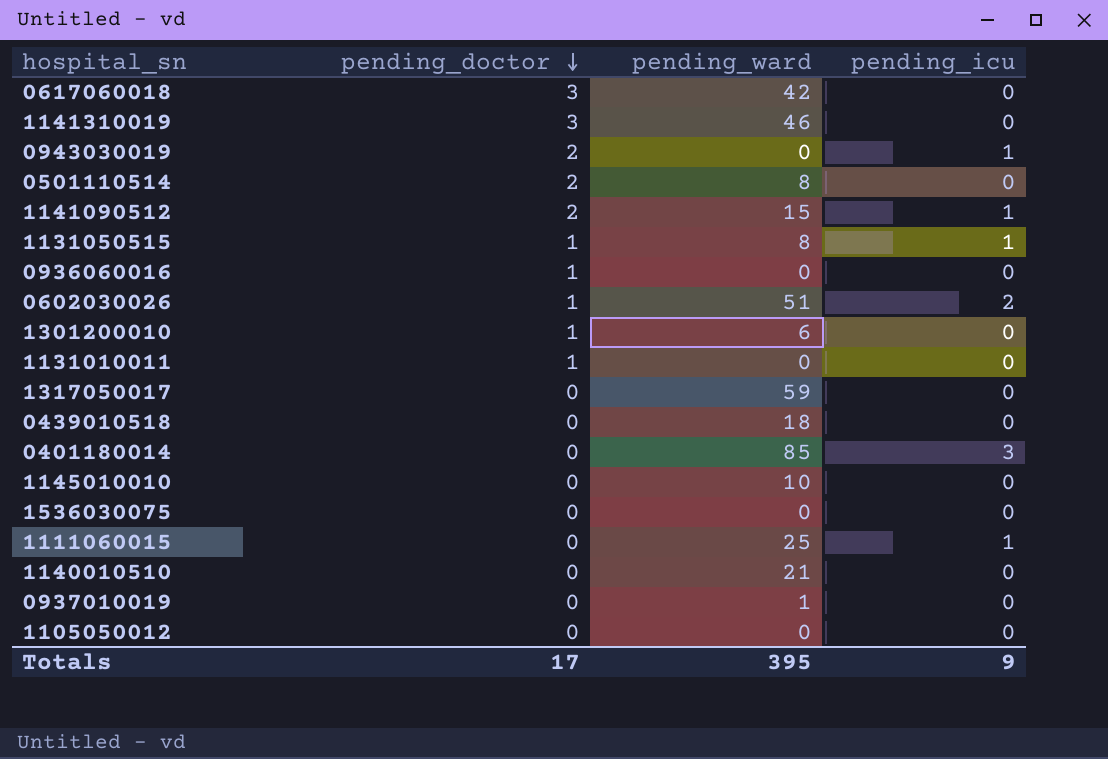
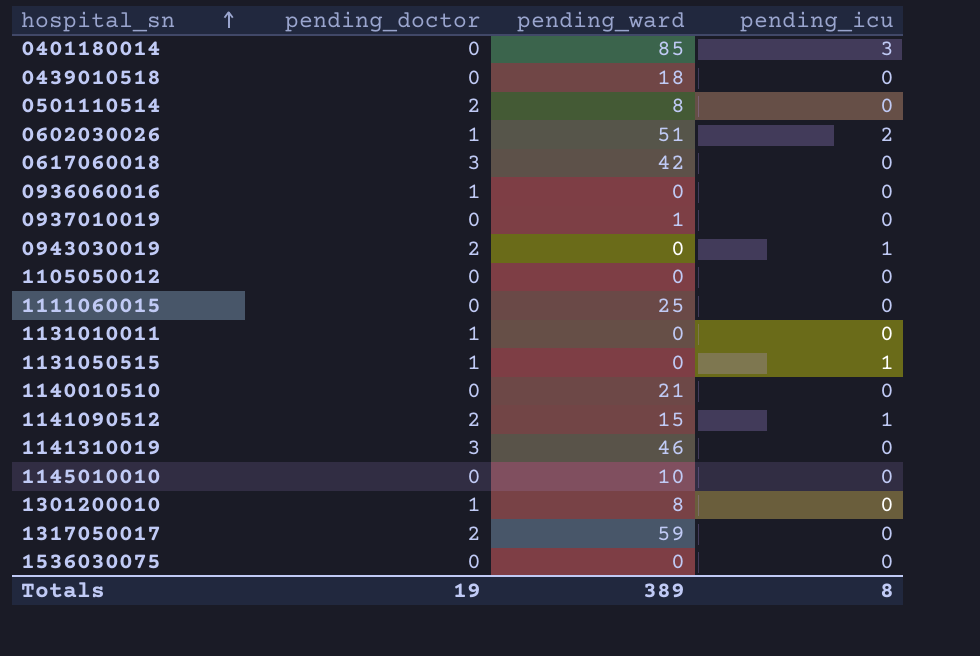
row order: pending_doctor descending -> hospital_sn ascending
1111060015 | pending_icu: 1 -> 0
1131050515 | pending_ward: 8 -> 0
1301200010 | pending_ward: 6 -> 8
1317050017 | pending_doctor: 0 -> 2
Totals | pending_doctor: 17 -> 19
Totals | pending_ward: 395 -> 389
Totals | pending_icu: 9 -> 8

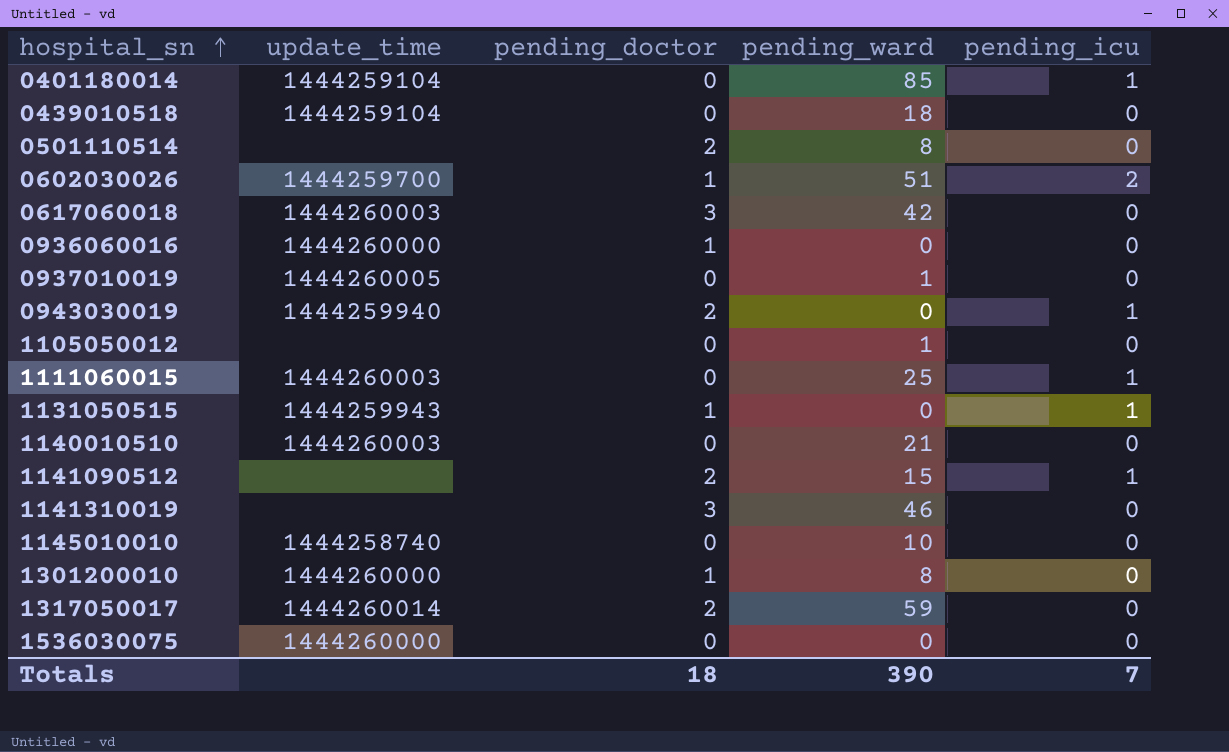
column update_time | position: none -> 2
row 1131010011: 1 | 0 | 0 -> none
0401180014 | pending_icu: 3 -> 1
1105050012 | pending_ward: 0 -> 1
1111060015 | pending_icu: 0 -> 1
Totals | pending_doctor: 19 -> 18
Totals | pending_ward: 389 -> 390
Totals | pending_icu: 8 -> 7

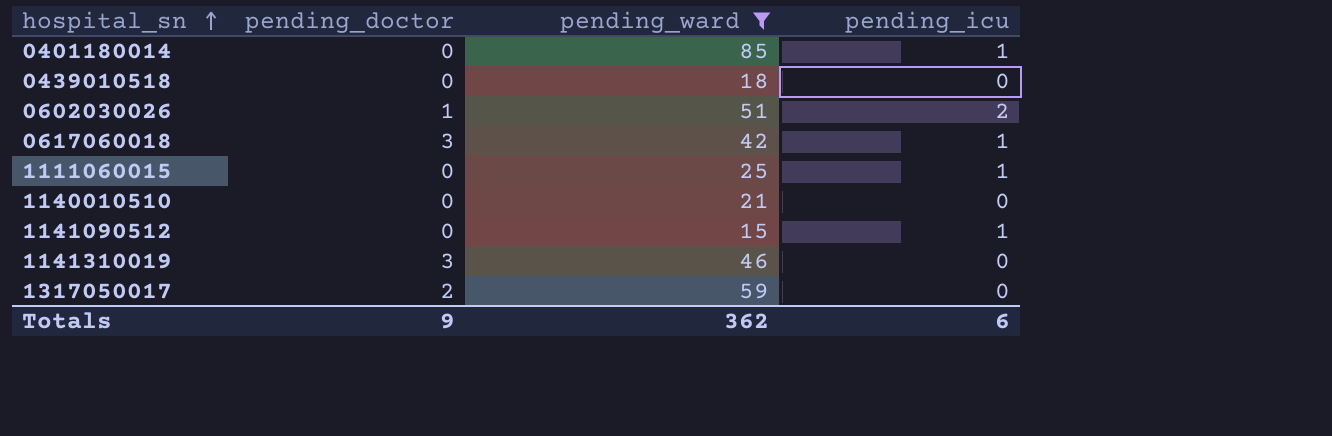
filter: none -> pending_ward >= 15
column update_time | position: 2 -> none
0617060018 | pending_icu: 0 -> 1
1141090512 | pending_doctor: 2 -> 0
Totals | pending_doctor: 18 -> 9
Totals | pending_ward: 390 -> 362
Totals | pending_icu: 7 -> 6

